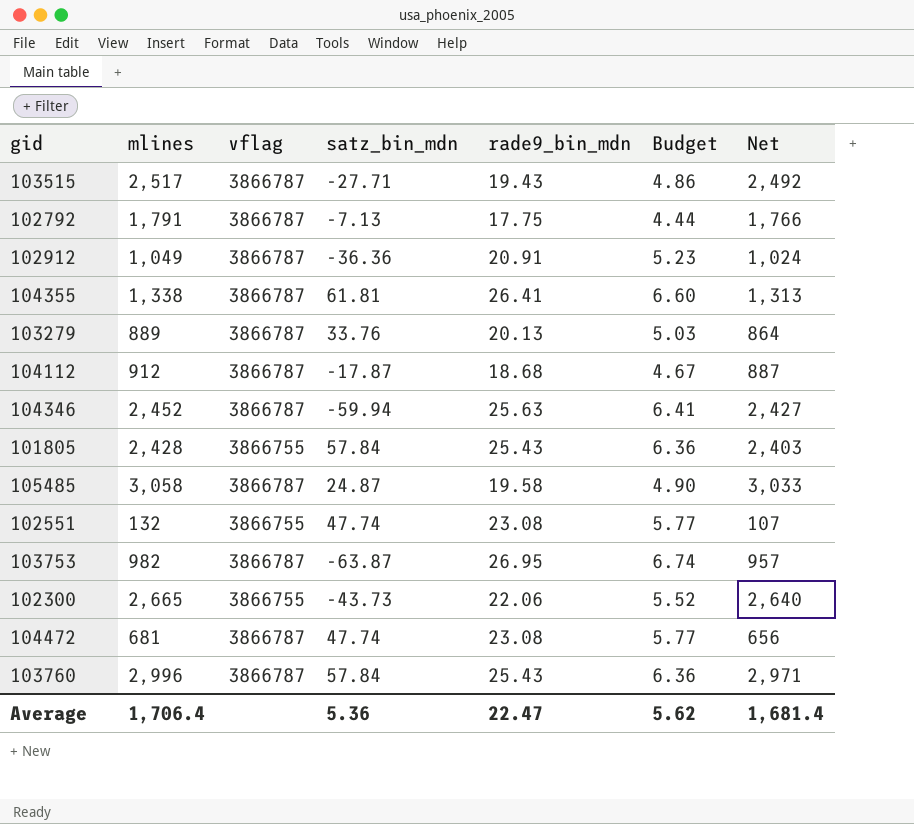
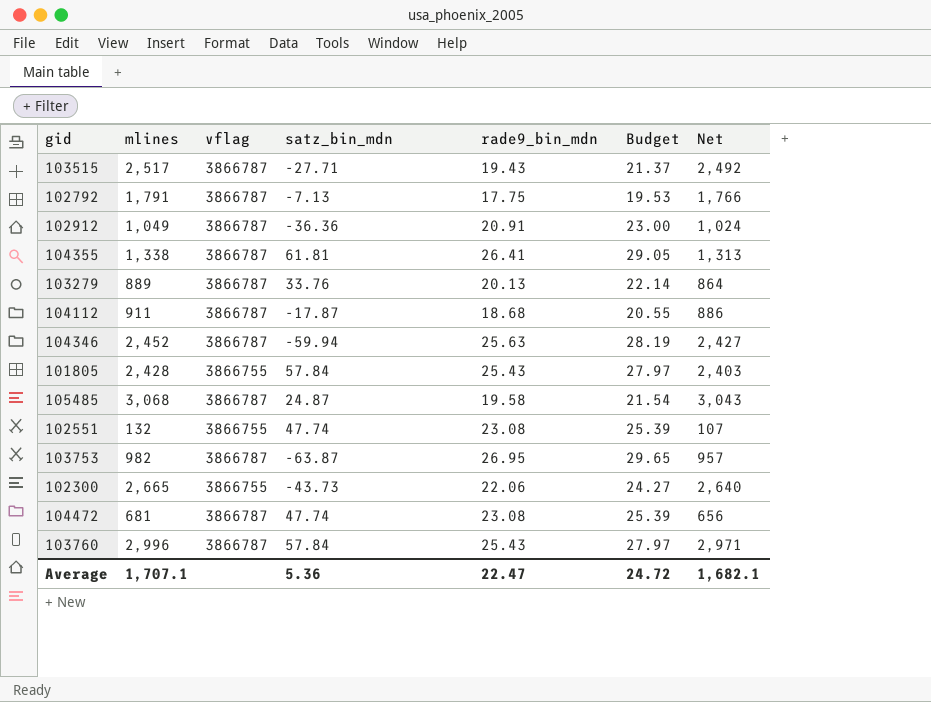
column Budget | formula: [rade9_bin_mdn] * 0.25 -> [rade9_bin_mdn] * 1.1
104112 | mlines: 912 -> 911
104112 | Net: 887 -> 886
105485 | mlines: 3,058 -> 3,068
105485 | Net: 3,033 -> 3,043
Average | mlines: 1,706.4 -> 1,707.1
Average | Budget: 5.62 -> 24.72
Average | Net: 1,681.4 -> 1,682.1

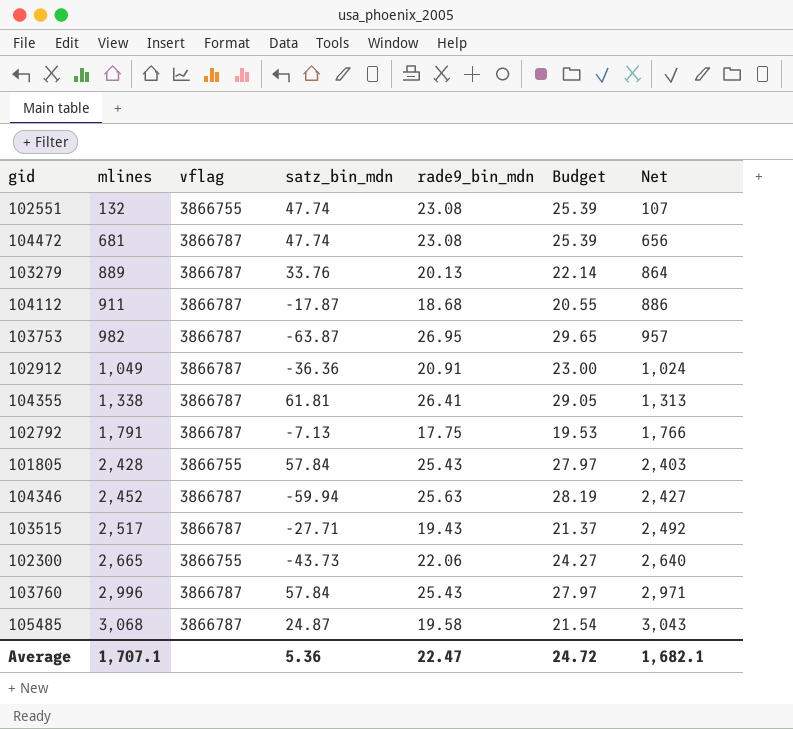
row order: none -> mlines ascending

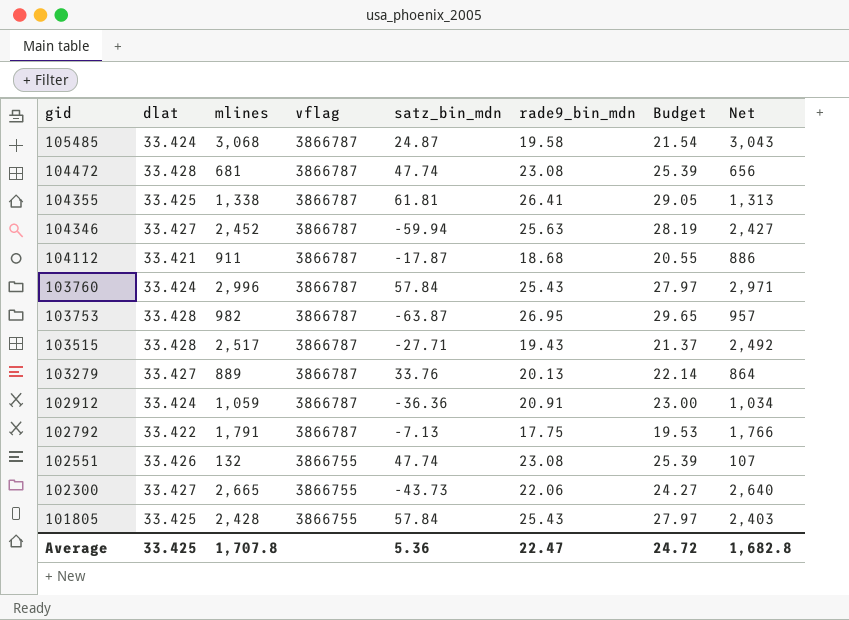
row order: mlines ascending -> gid descending
column dlat | position: none -> 2
102912 | mlines: 1,049 -> 1,059
102912 | Net: 1,024 -> 1,034
Average | mlines: 1,707.1 -> 1,707.8
Average | Net: 1,682.1 -> 1,682.8

